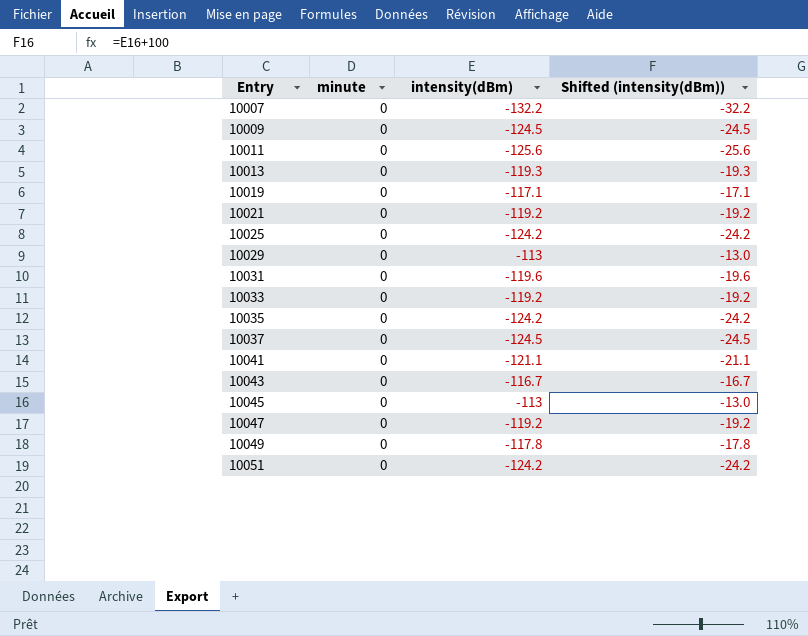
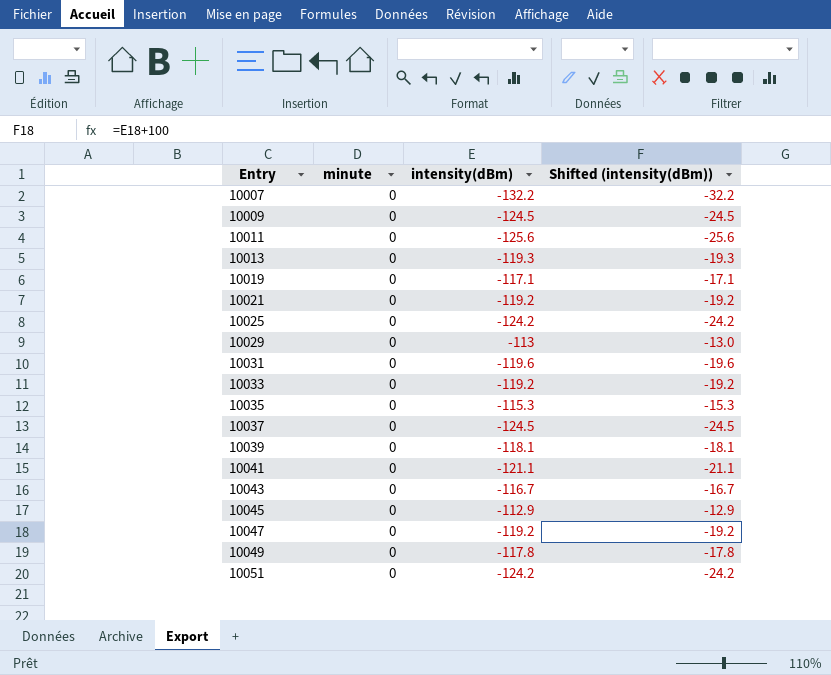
10035 | intensity(dBm): -124.2 -> -115.3
10035 | Shifted (intensity(dBm)): -24.2 -> -15.3
row 10039: none -> 0 | -118.1 | -18.1
10045 | intensity(dBm): -113 -> -112.9
10045 | Shifted (intensity(dBm)): -13.0 -> -12.9

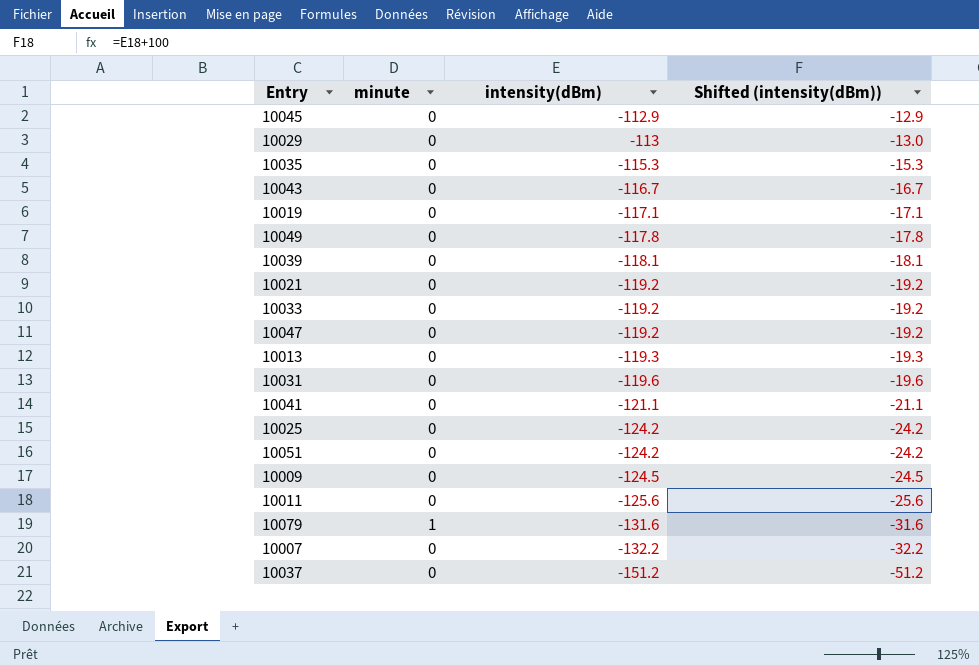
row order: Entry ascending -> intensity(dBm) descending
row 10079: none -> 1 | -131.6 | -31.6
10037 | intensity(dBm): -124.5 -> -151.2
10037 | Shifted (intensity(dBm)): -24.5 -> -51.2

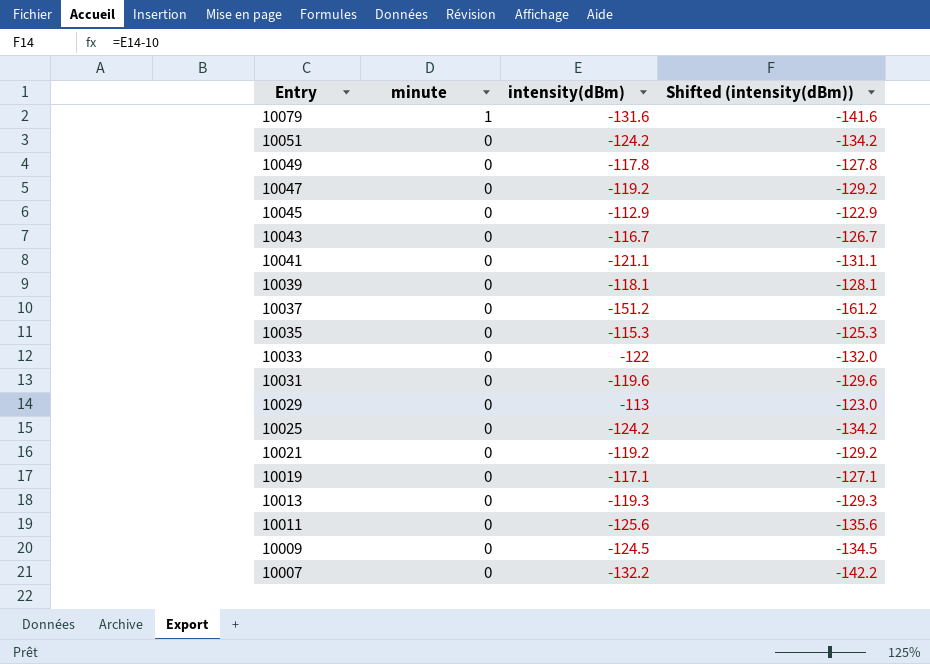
row order: intensity(dBm) descending -> Entry descending
column Shifted (intensity(dBm)) | formula: [intensity(dBm)] + 100 -> [intensity(dBm)] - 10
10033 | intensity(dBm): -119.2 -> -122

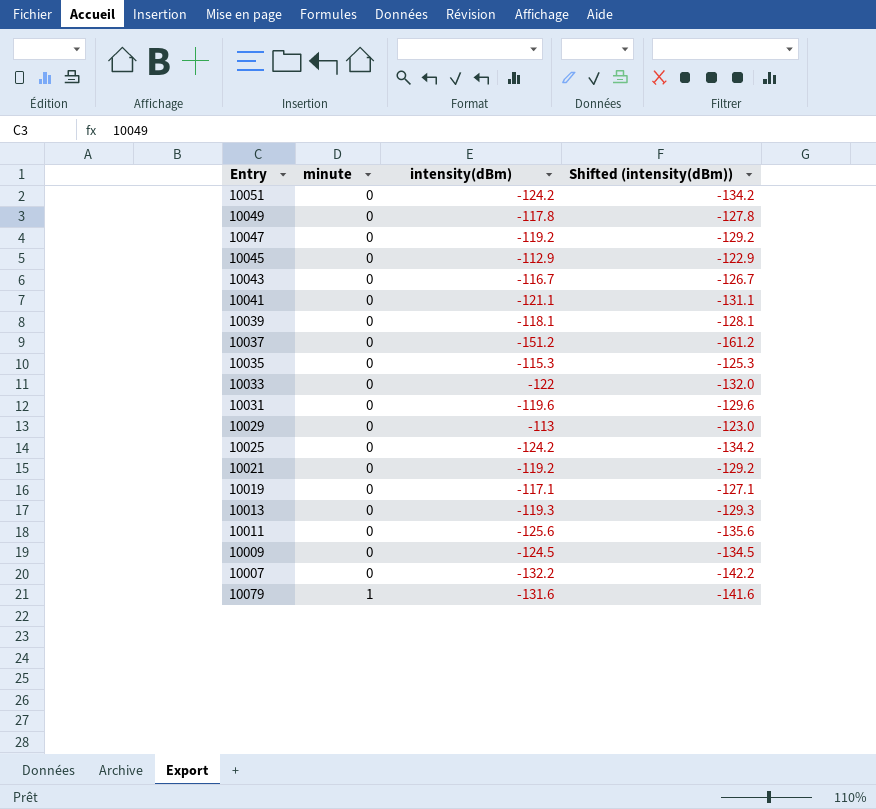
row order: Entry descending -> minute ascending

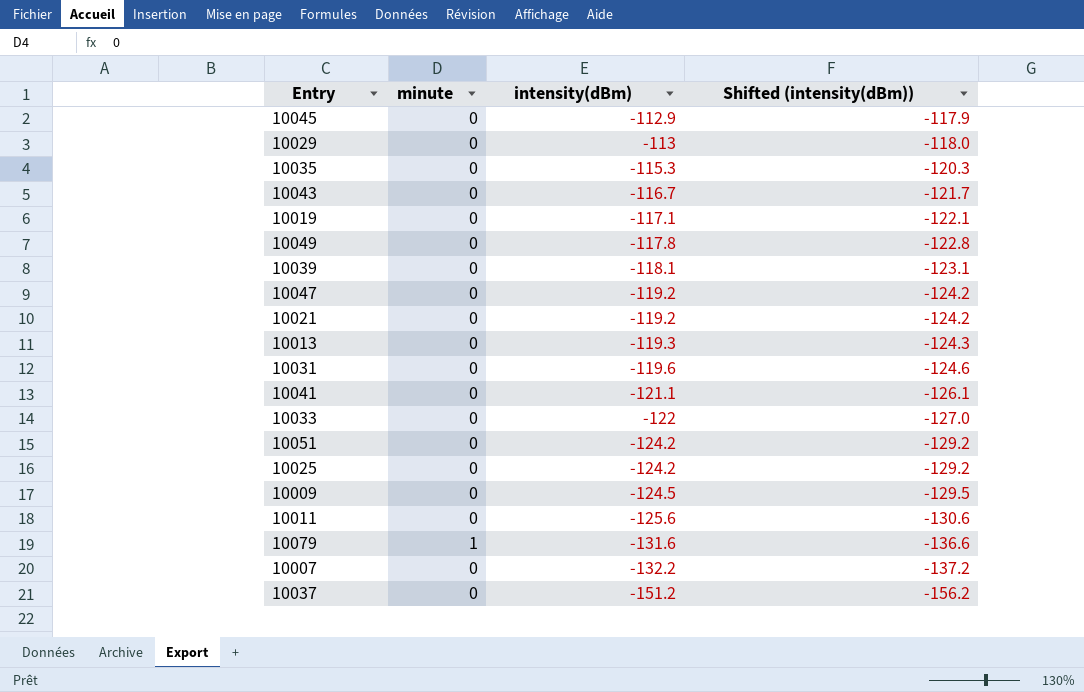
row order: minute ascending -> intensity(dBm) descending
column Shifted (intensity(dBm)) | formula: [intensity(dBm)] - 10 -> [intensity(dBm)] - 5

